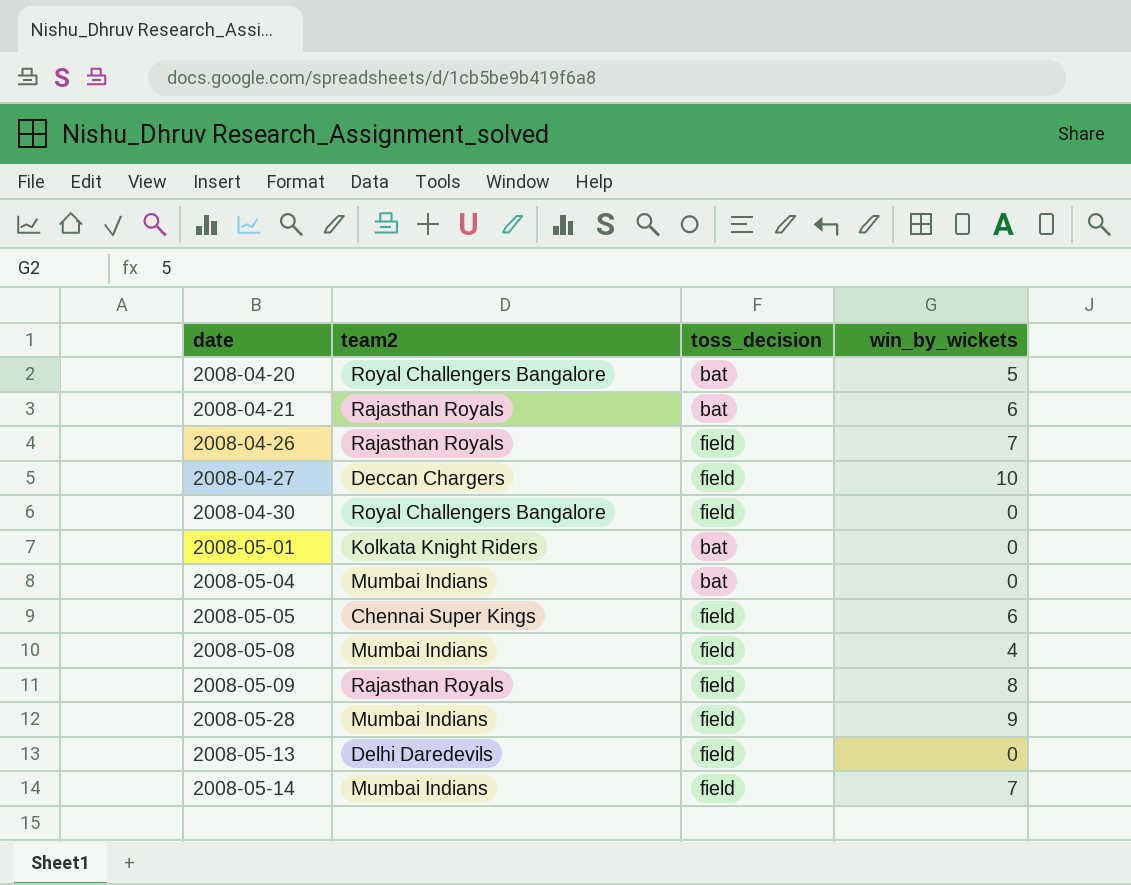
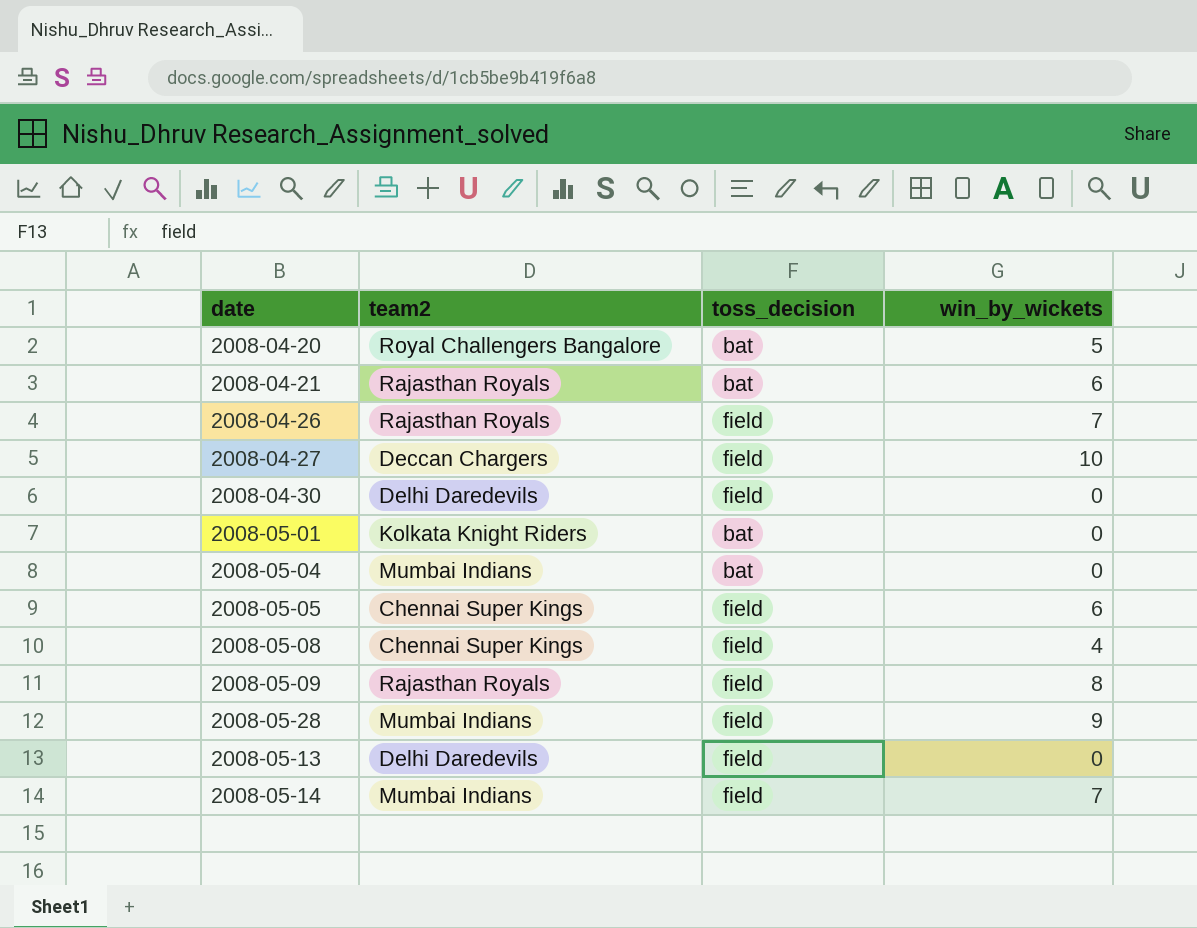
2008-04-30 | team2: Royal Challengers Bangalore -> Delhi Daredevils
2008-05-08 | team2: Mumbai Indians -> Chennai Super Kings

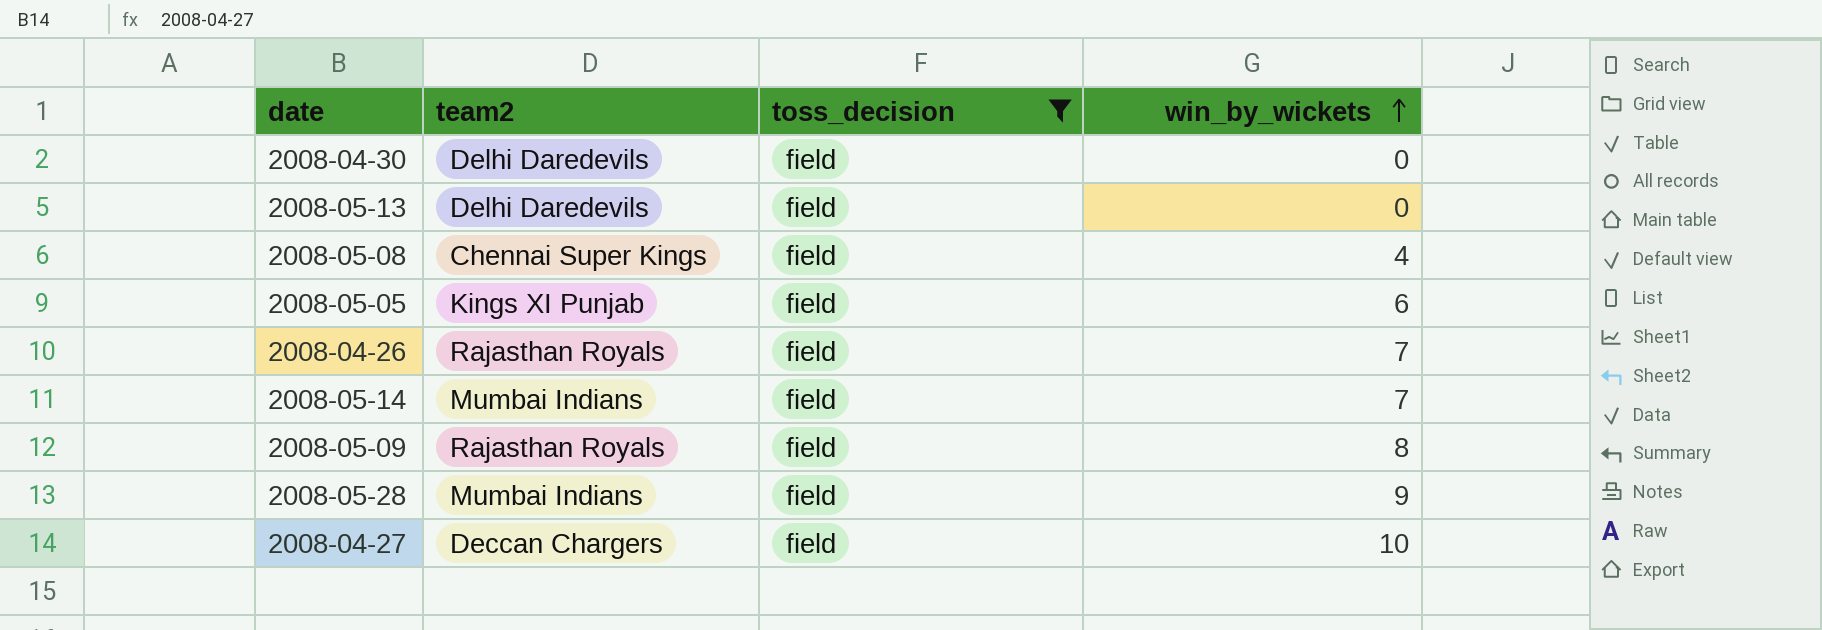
filter: none -> toss_decision = field
row order: none -> win_by_wickets ascending
2008-05-05 | team2: Chennai Super Kings -> Kings XI Punjab

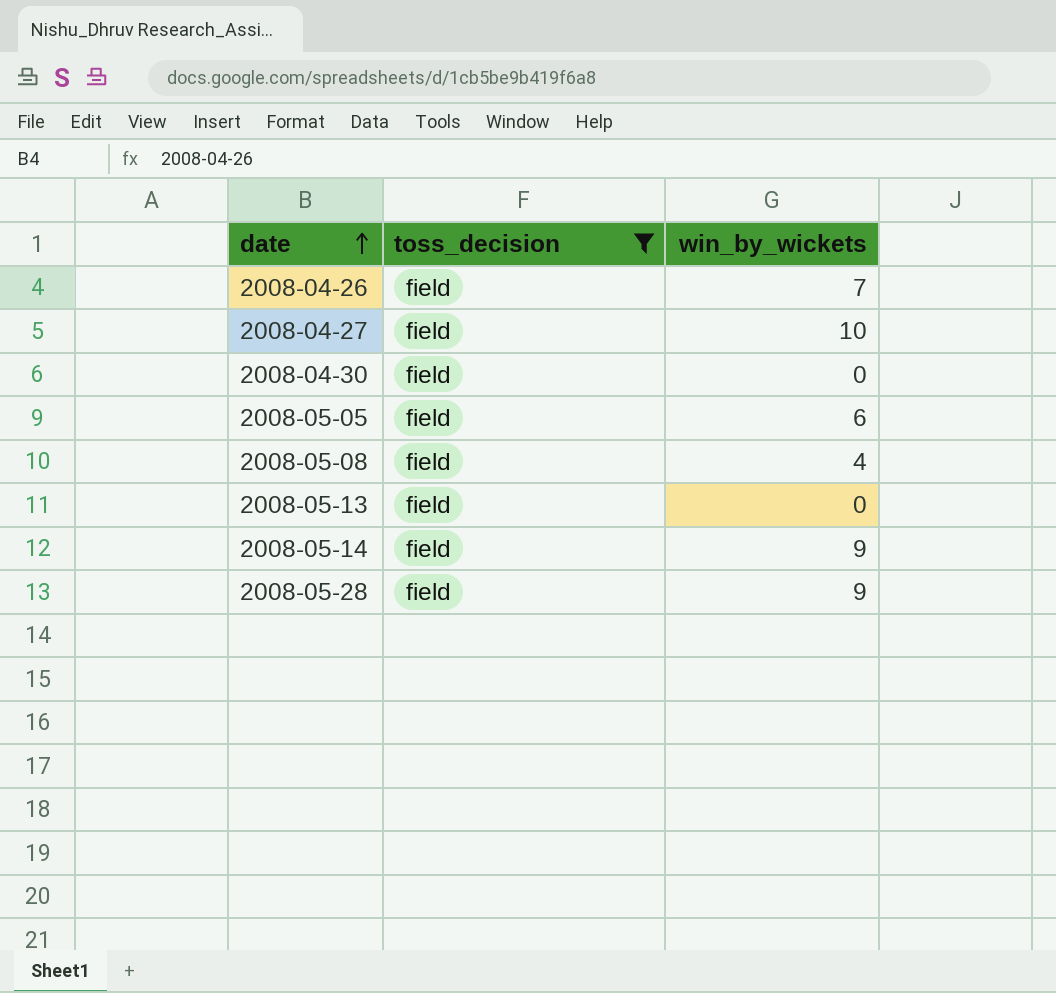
row order: win_by_wickets ascending -> date ascending
column team2 | position: 2 -> none
row 2008-05-09: Rajasthan Royals | field | 8 -> none
2008-05-14 | win_by_wickets: 7 -> 9

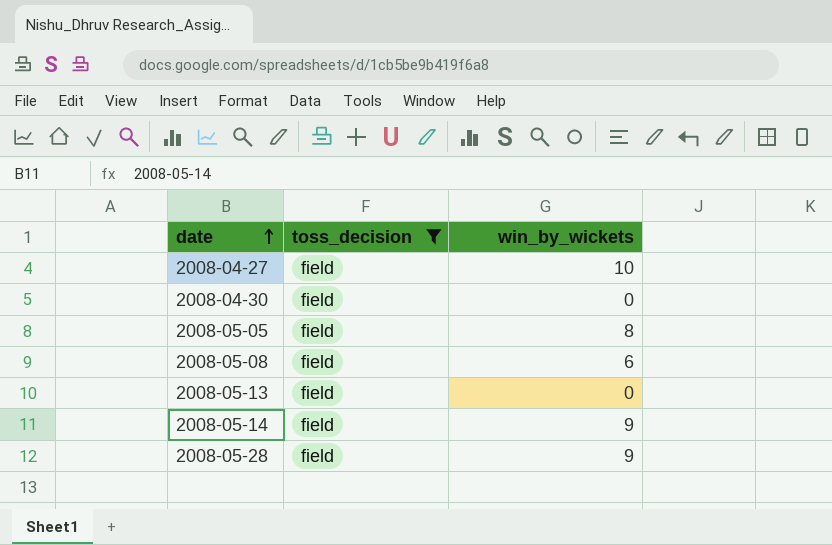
row 2008-04-26: field | 7 -> none
2008-05-05 | win_by_wickets: 6 -> 8
2008-05-08 | win_by_wickets: 4 -> 6

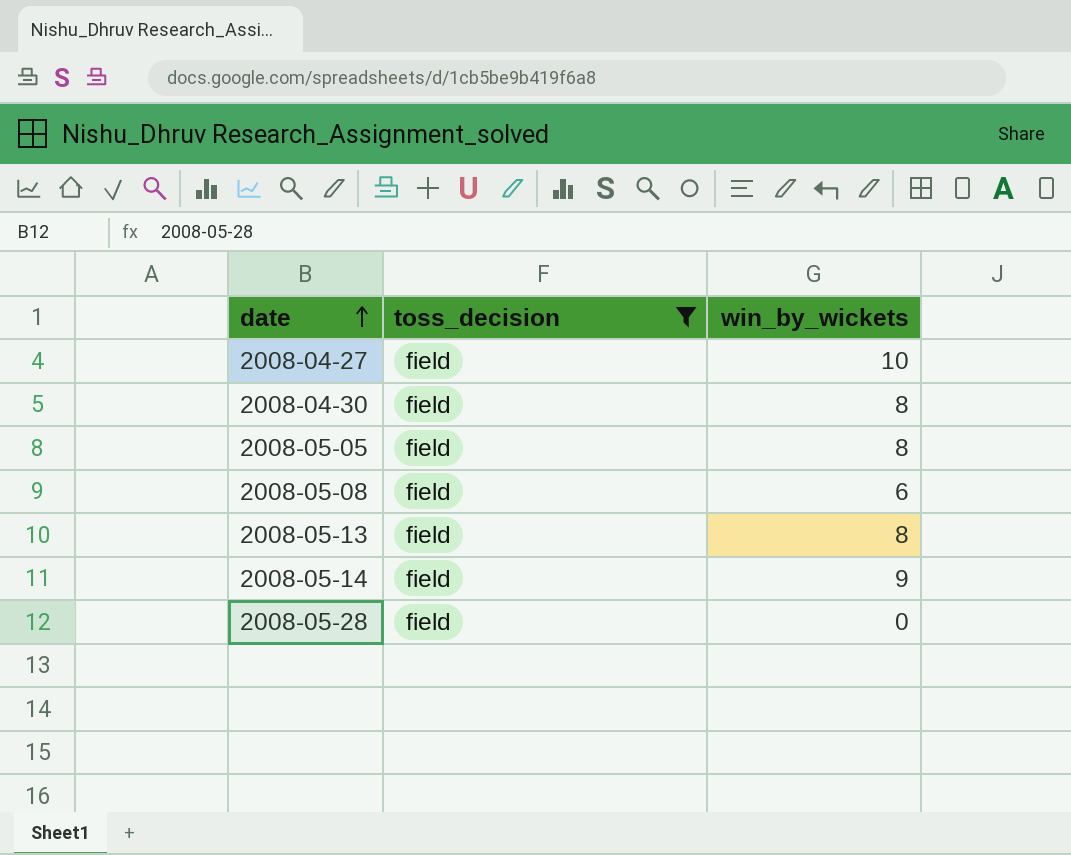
2008-04-30 | win_by_wickets: 0 -> 8
2008-05-13 | win_by_wickets: 0 -> 8
2008-05-28 | win_by_wickets: 9 -> 0

